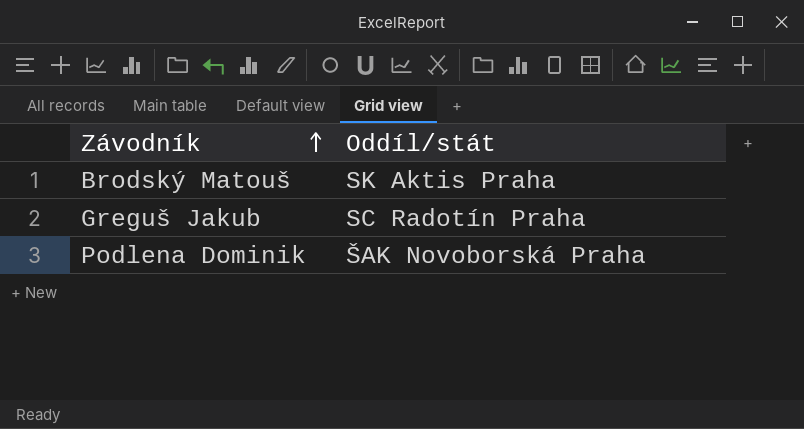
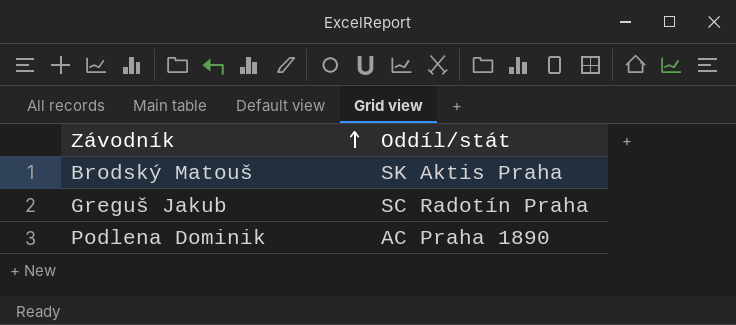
Podlena Dominik | Oddíl/stát: ŠAK Novoborská Praha -> AC Praha 1890

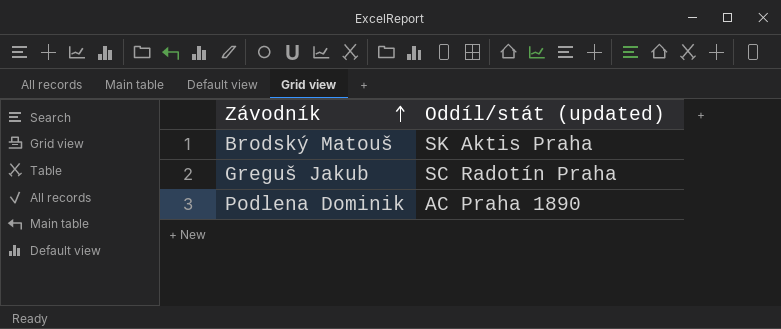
column name: Oddíl/stát -> Oddíl/stát (updated)

